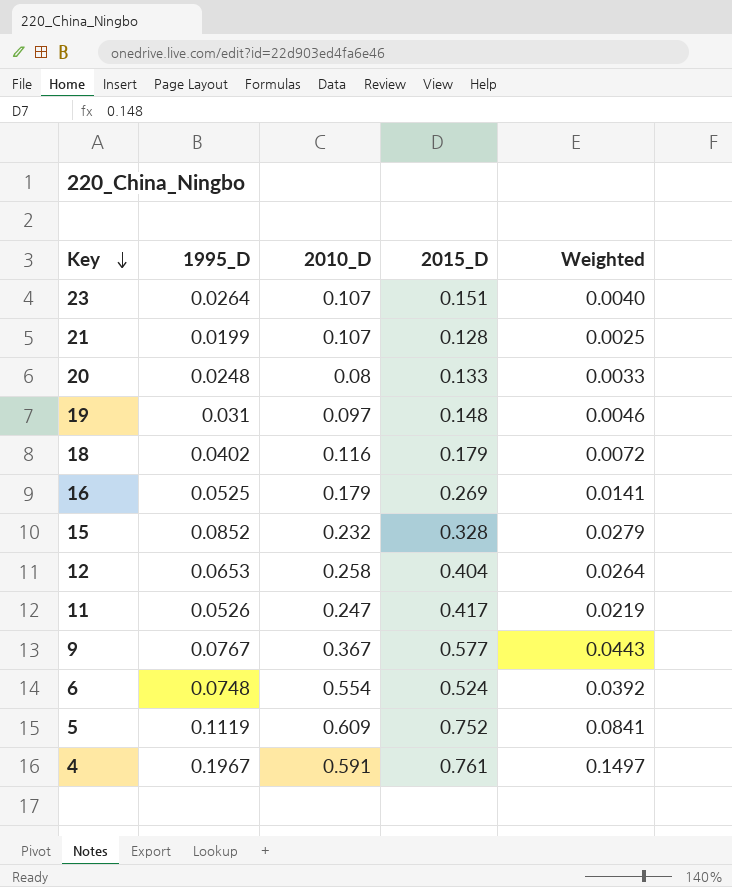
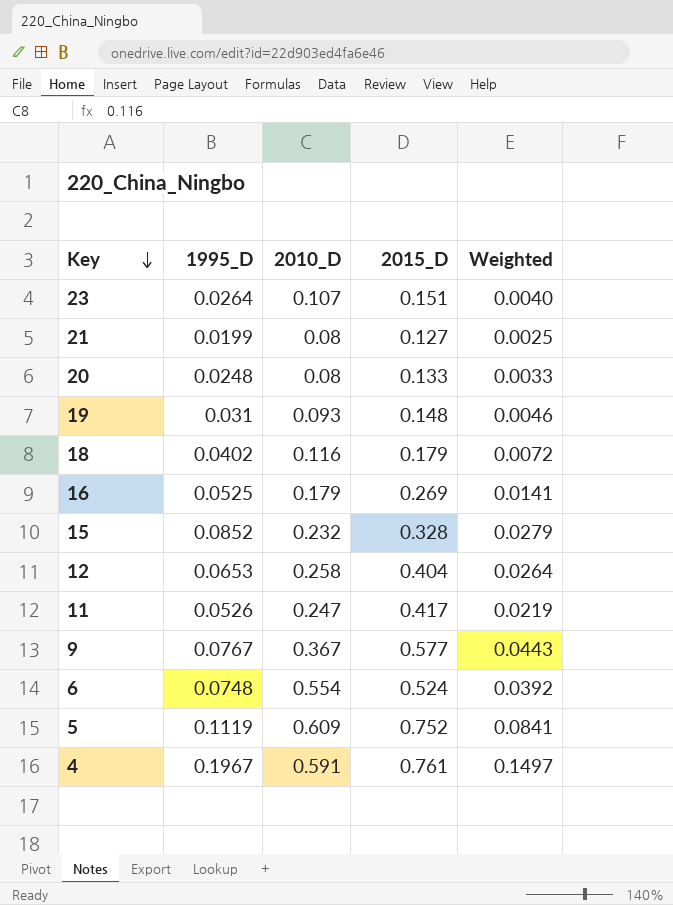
21 | 2010_D: 0.107 -> 0.08
21 | 2015_D: 0.128 -> 0.127
19 | 2010_D: 0.097 -> 0.093

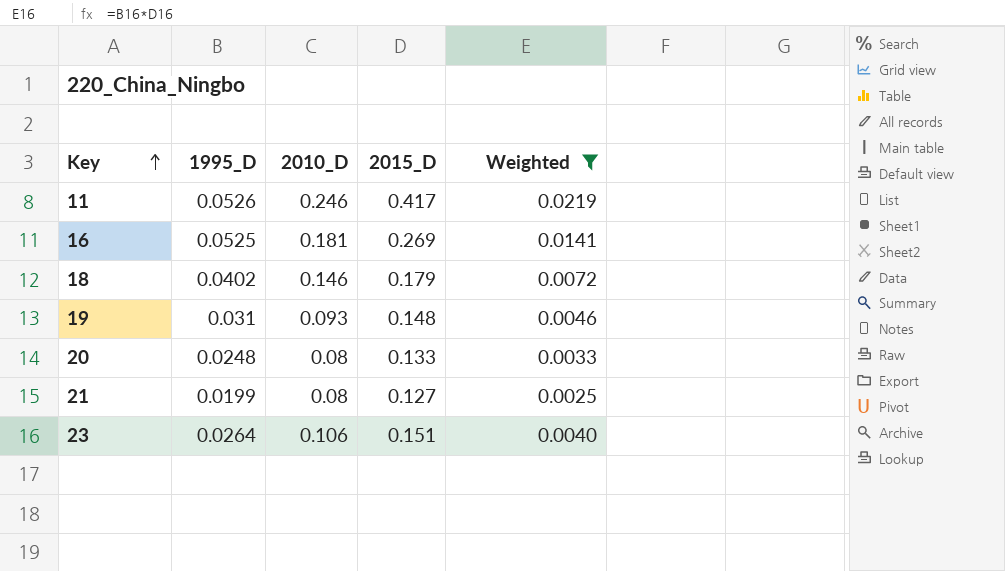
filter: none -> Weighted <= 0.0219
row order: Key descending -> Key ascending
11 | 2010_D: 0.247 -> 0.246
16 | 2010_D: 0.179 -> 0.181
18 | 2010_D: 0.116 -> 0.146
23 | 2010_D: 0.107 -> 0.106

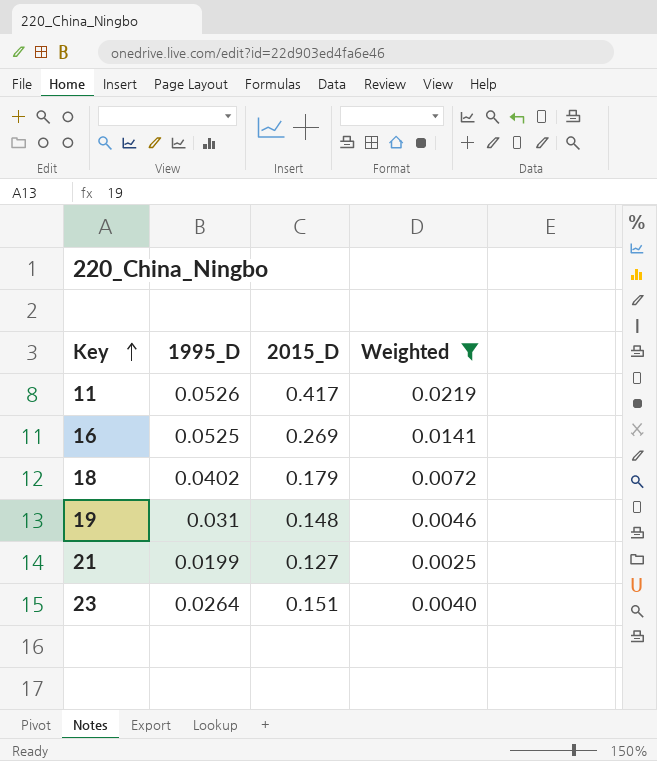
column 2010_D | position: 3 -> none
row 20: 0.0248 | 0.08 | 0.133 | 0.0033 -> none

